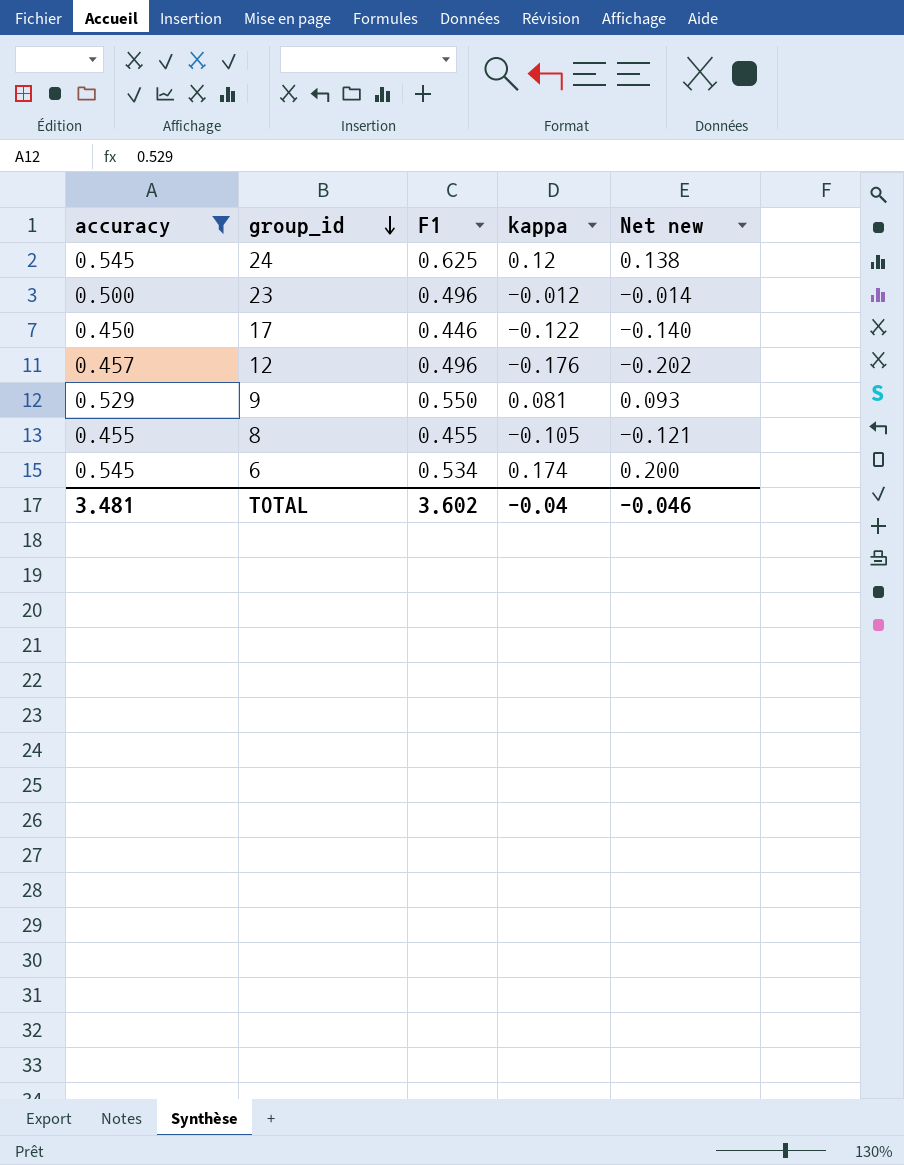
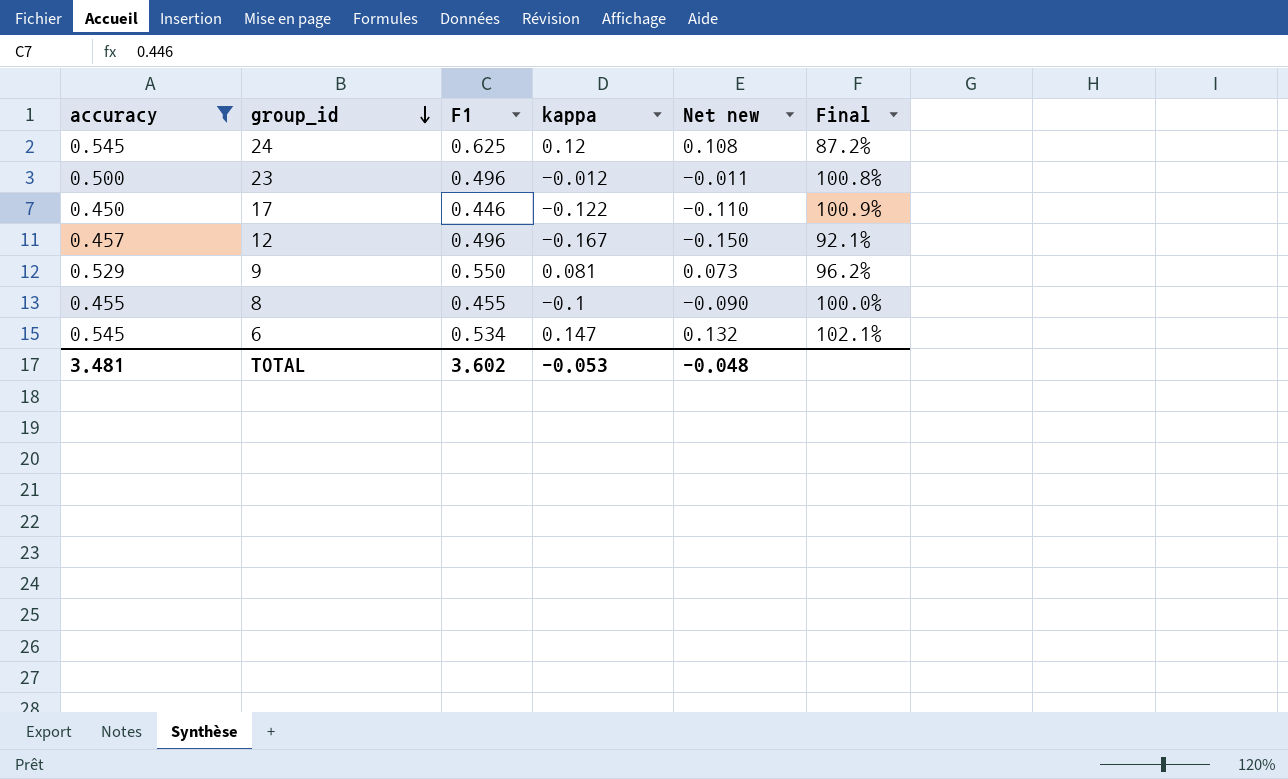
column Net new | formula: [kappa] * 1.15 -> [kappa] * 0.9
column Final | formula: none -> [accuracy] / [F1]
12 | kappa: -0.176 -> -0.167
8 | kappa: -0.105 -> -0.1
6 | kappa: 0.174 -> 0.147
TOTAL | kappa: -0.04 -> -0.053
TOTAL | Net new: -0.046 -> -0.048

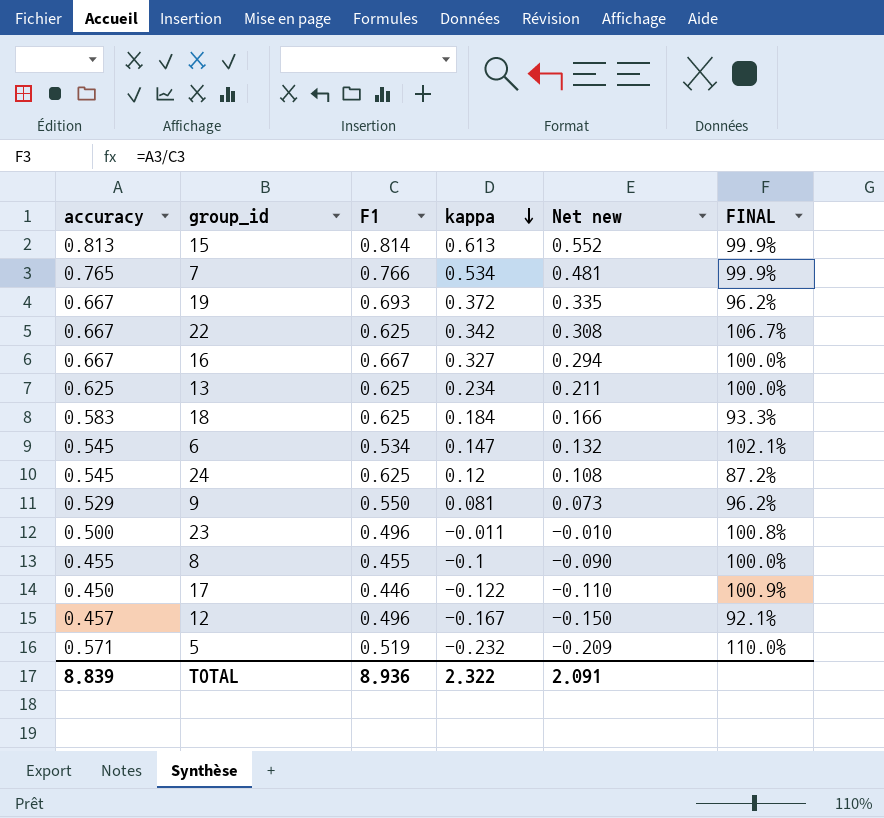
filter: accuracy <= 0.545 -> none
row order: group_id descending -> kappa descending
column name: Final -> FINAL
23 | kappa: -0.012 -> -0.011
23 | Net new: -0.011 -> -0.010
TOTAL | accuracy: 3.481 -> 8.839
TOTAL | F1: 3.602 -> 8.936
TOTAL | kappa: -0.053 -> 2.322
TOTAL | Net new: -0.048 -> 2.091

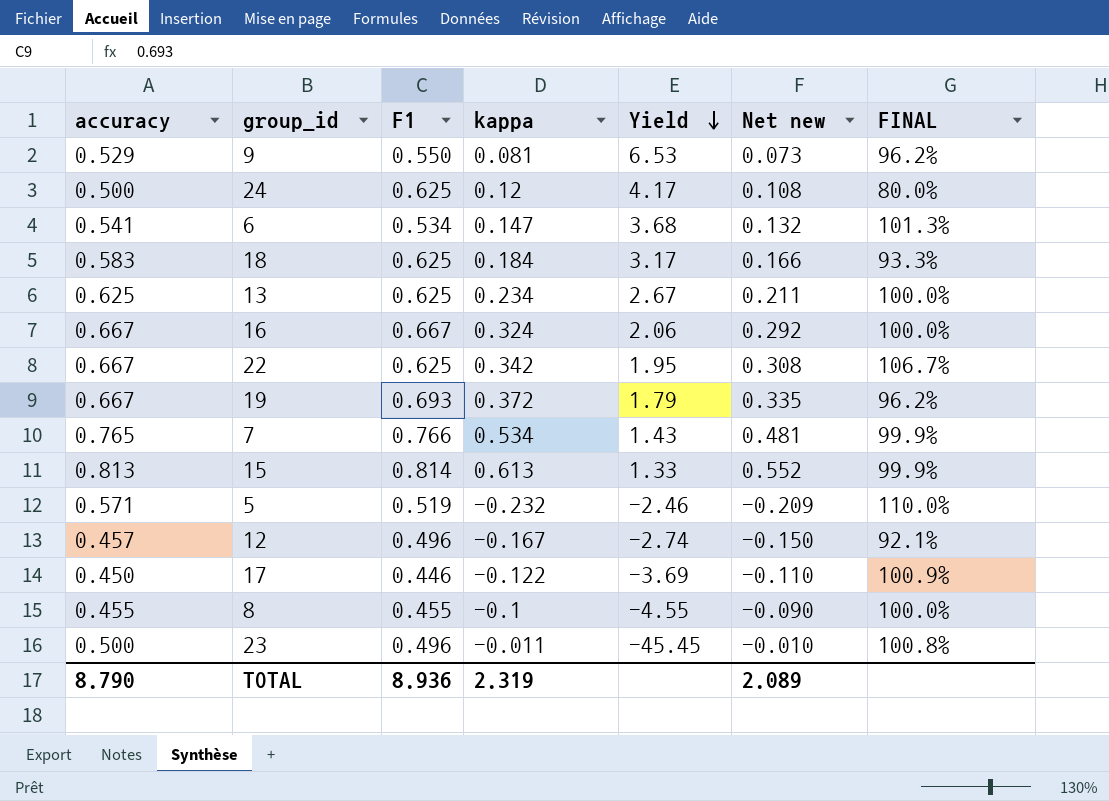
row order: kappa descending -> Yield descending
column Yield | formula: none -> [accuracy] / [kappa]
24 | accuracy: 0.545 -> 0.500
24 | FINAL: 87.2% -> 80.0%
6 | accuracy: 0.545 -> 0.541
6 | FINAL: 102.1% -> 101.3%
16 | kappa: 0.327 -> 0.324
16 | Net new: 0.294 -> 0.292
TOTAL | accuracy: 8.839 -> 8.790
TOTAL | kappa: 2.322 -> 2.319
TOTAL | Net new: 2.091 -> 2.089

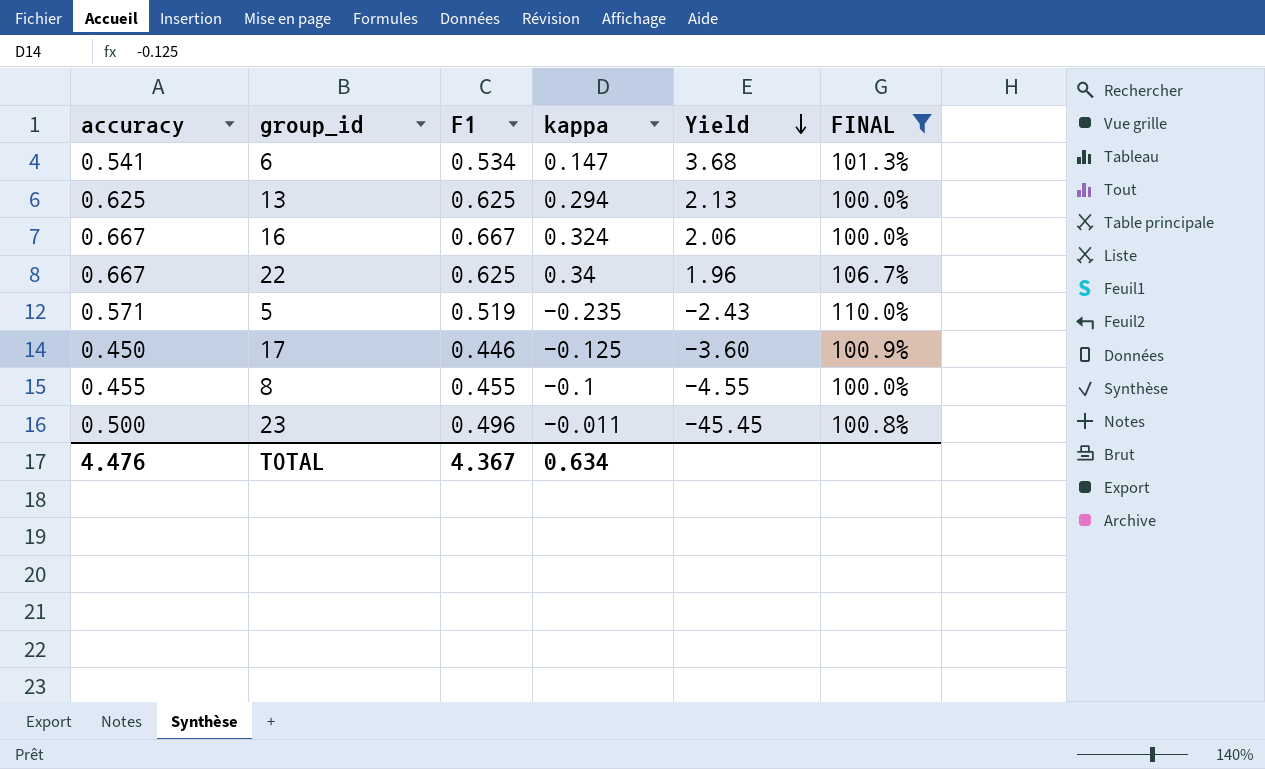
filter: none -> FINAL >= 100.0%
column Net new | formula: [kappa] * 0.9 -> none
13 | kappa: 0.234 -> 0.294
13 | Yield: 2.67 -> 2.13
22 | kappa: 0.342 -> 0.34
22 | Yield: 1.95 -> 1.96
5 | kappa: -0.232 -> -0.235
5 | Yield: -2.46 -> -2.43
17 | kappa: -0.122 -> -0.125
17 | Yield: -3.69 -> -3.60
TOTAL | accuracy: 8.790 -> 4.476
TOTAL | F1: 8.936 -> 4.367
TOTAL | kappa: 2.319 -> 0.634

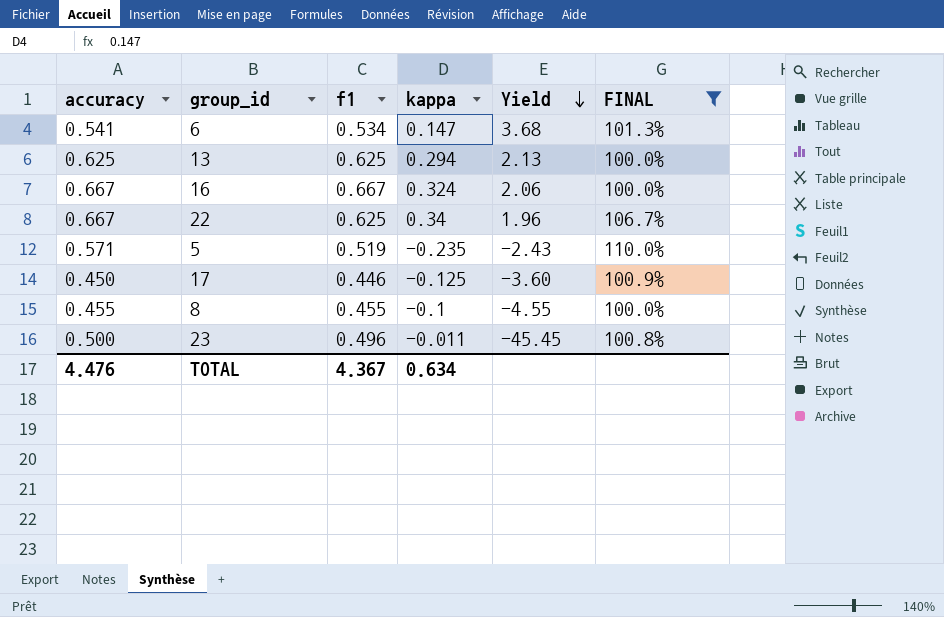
column name: F1 -> f1

